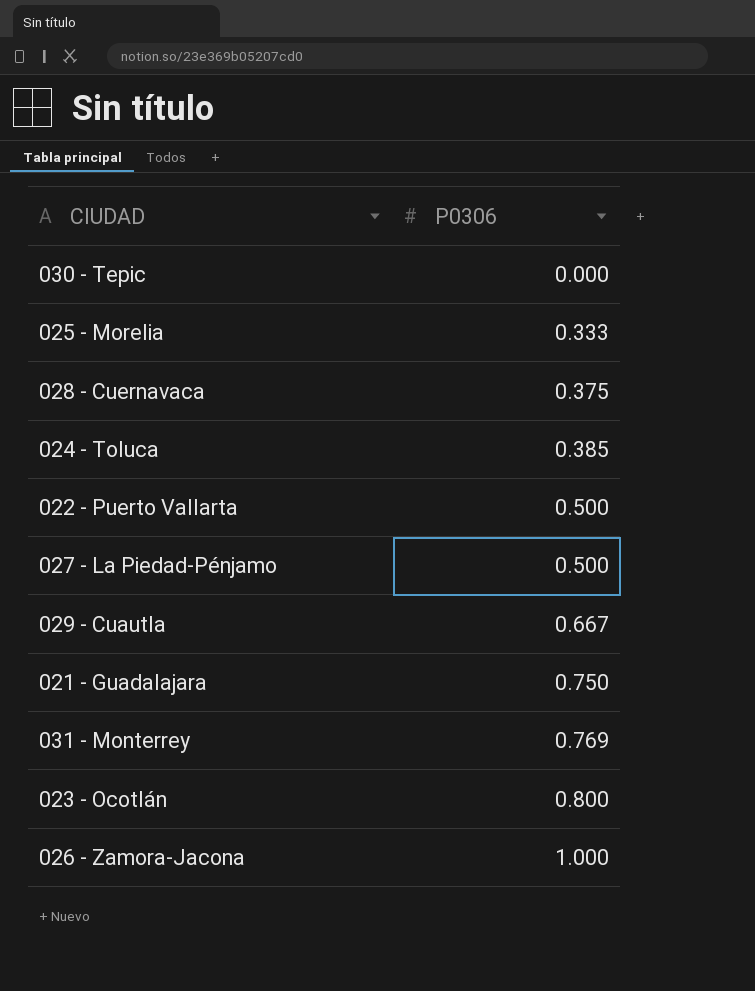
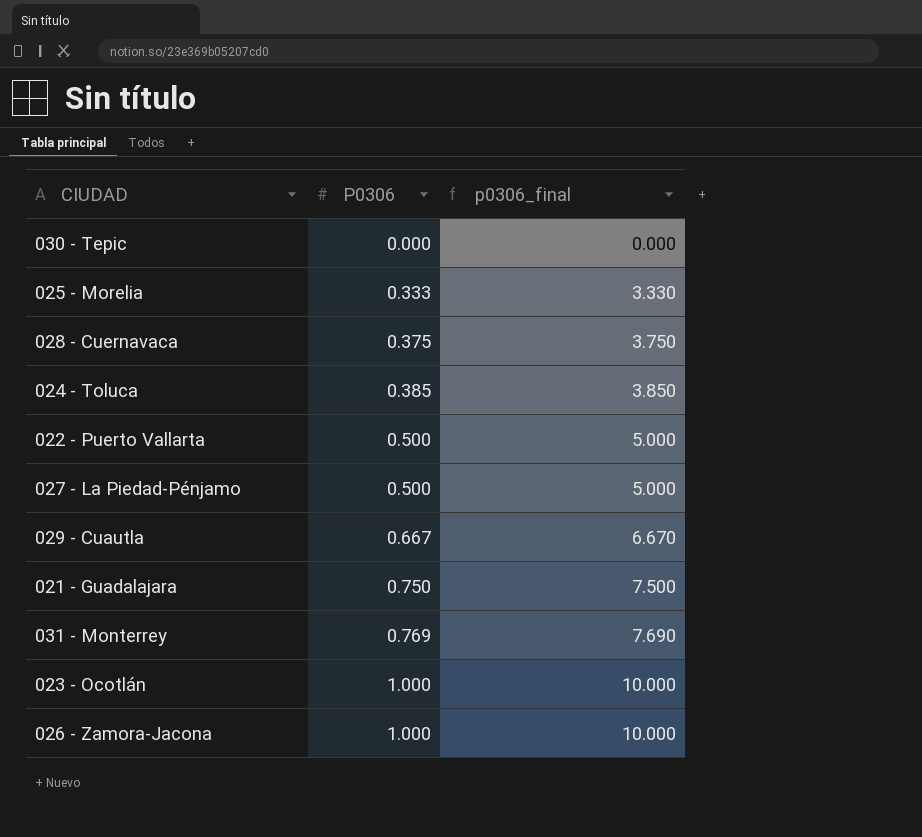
column p0306_final | formula: none -> [P0306] * 10
023 - Ocotlán | P0306: 0.800 -> 1.000

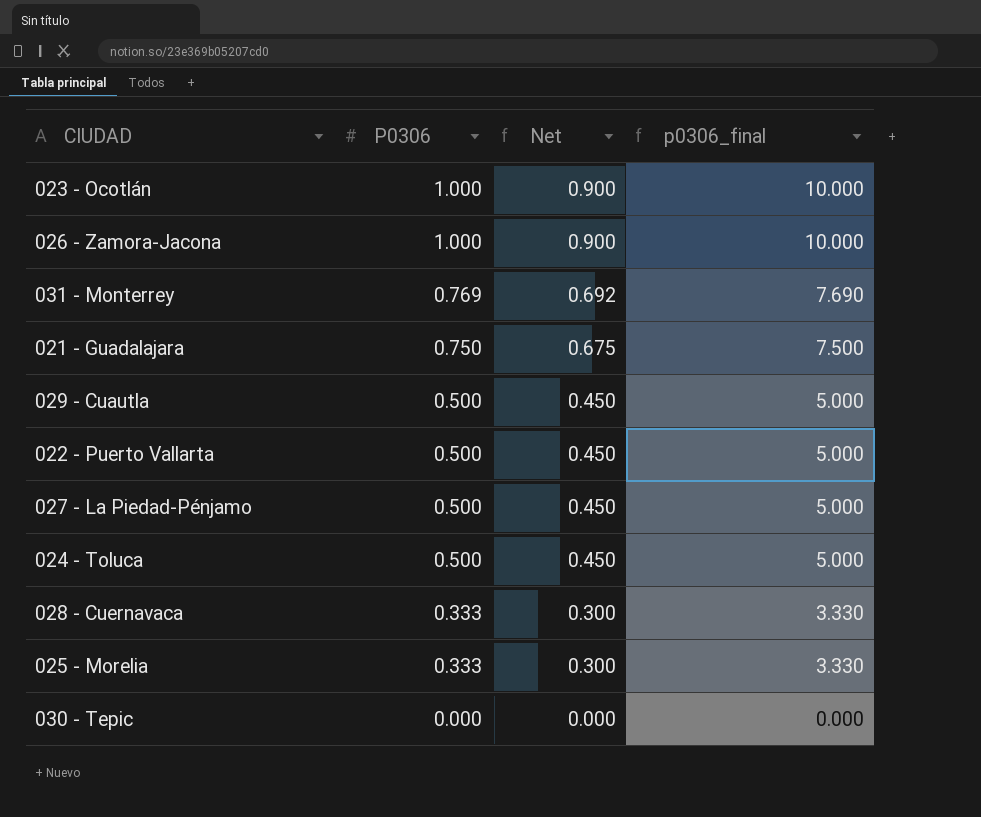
row order: P0306 ascending -> P0306 descending
column Net | formula: none -> [P0306] * 0.9
029 - Cuautla | P0306: 0.667 -> 0.500
029 - Cuautla | p0306_final: 6.670 -> 5.000
024 - Toluca | P0306: 0.385 -> 0.500
024 - Toluca | p0306_final: 3.850 -> 5.000
028 - Cuernavaca | P0306: 0.375 -> 0.333
028 - Cuernavaca | p0306_final: 3.750 -> 3.330

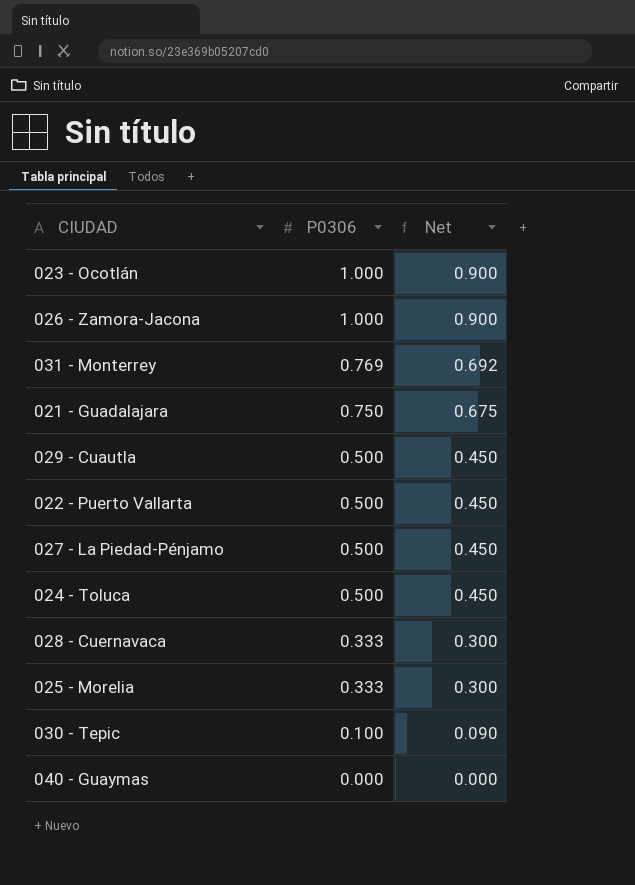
column p0306_final | formula: [P0306] * 10 -> none
030 - Tepic | P0306: 0.000 -> 0.100
030 - Tepic | Net: 0.000 -> 0.090
row 040 - Guaymas: none -> 0.000 | 0.000

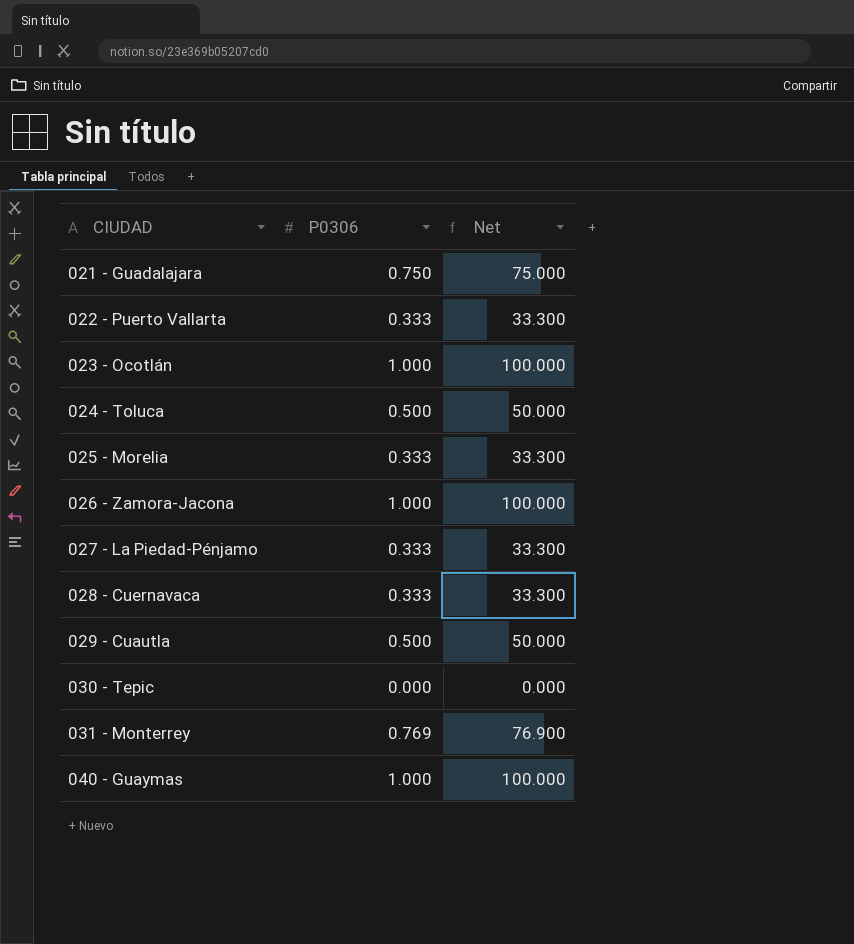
row order: P0306 descending -> CIUDAD ascending
column Net | formula: [P0306] * 0.9 -> [P0306] * 100
022 - Puerto Vallarta | P0306: 0.500 -> 0.333
027 - La Piedad-Pénjamo | P0306: 0.500 -> 0.333
030 - Tepic | P0306: 0.100 -> 0.000
040 - Guaymas | P0306: 0.000 -> 1.000

